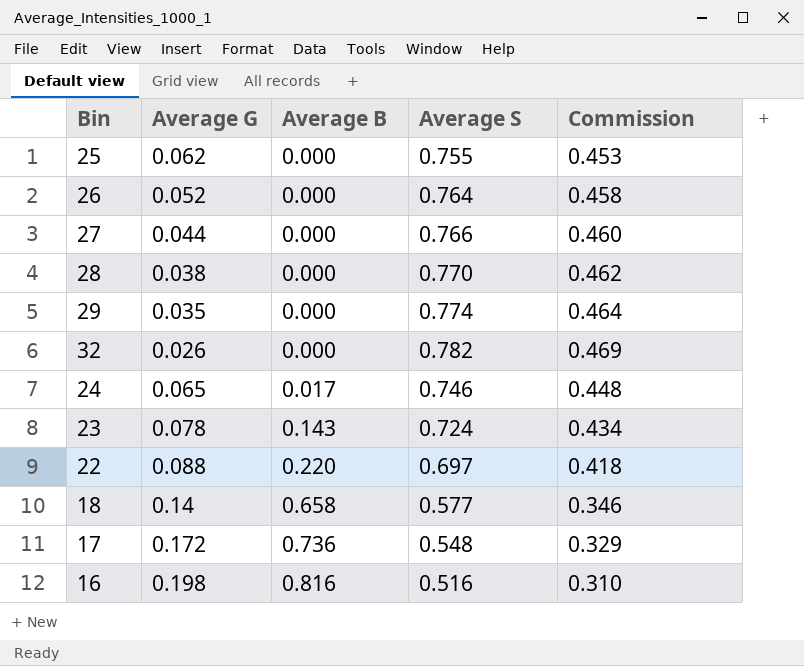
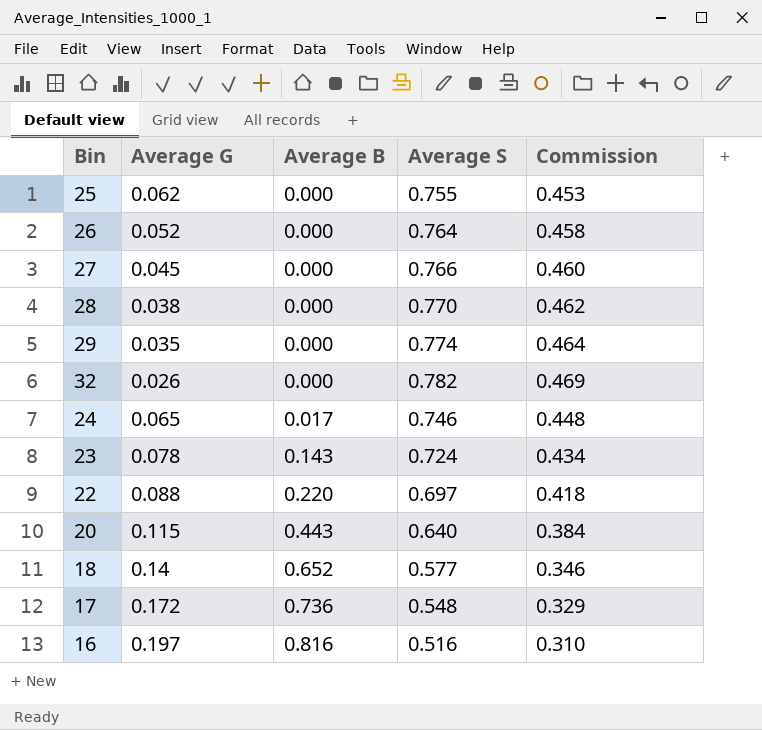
27 | Average G: 0.044 -> 0.045
row 20: none -> 0.115 | 0.443 | 0.640 | 0.384
18 | Average B: 0.658 -> 0.652
16 | Average G: 0.198 -> 0.197

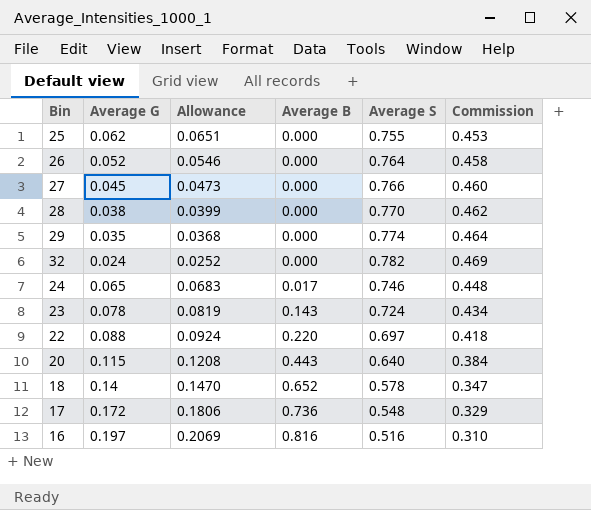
column Allowance | formula: none -> [Average G] * 1.05
32 | Average G: 0.026 -> 0.024
18 | Average S: 0.577 -> 0.578
18 | Commission: 0.346 -> 0.347

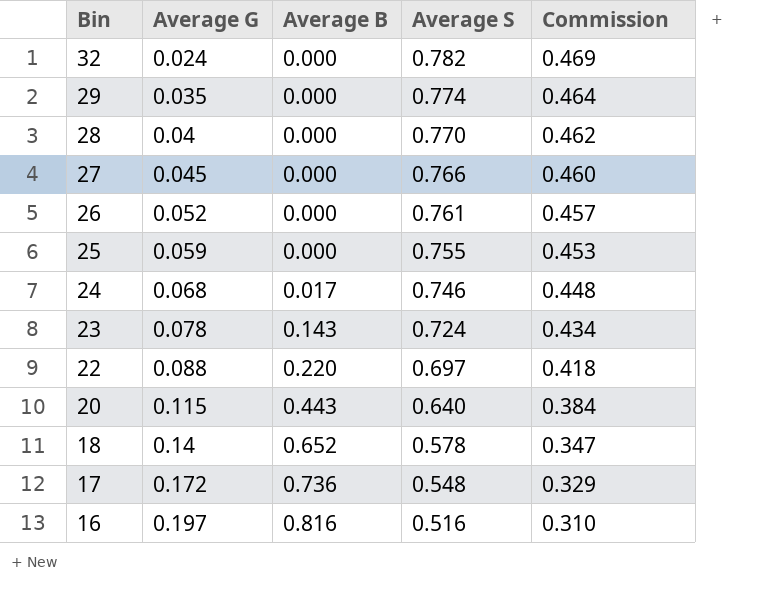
row order: Average B ascending -> Bin descending
column Allowance | formula: [Average G] * 1.05 -> none
28 | Average G: 0.038 -> 0.04
26 | Average S: 0.764 -> 0.761
26 | Commission: 0.458 -> 0.457
25 | Average G: 0.062 -> 0.059
24 | Average G: 0.065 -> 0.068

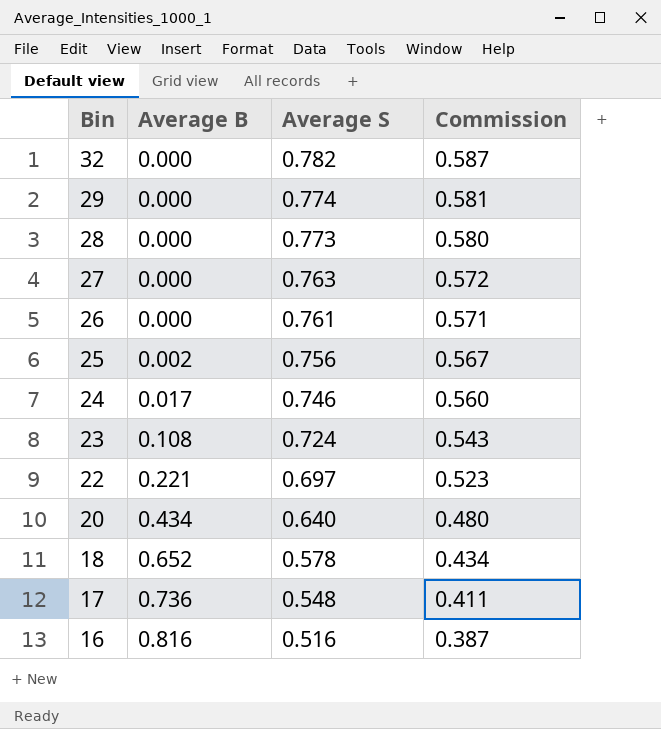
column Average G | position: 2 -> none
column Commission | formula: [Average S] * 0.6 -> [Average S] * 0.75
28 | Average S: 0.770 -> 0.773
27 | Average S: 0.766 -> 0.763
25 | Average B: 0.000 -> 0.002
25 | Average S: 0.755 -> 0.756
23 | Average B: 0.143 -> 0.108
22 | Average B: 0.220 -> 0.221
20 | Average B: 0.443 -> 0.434

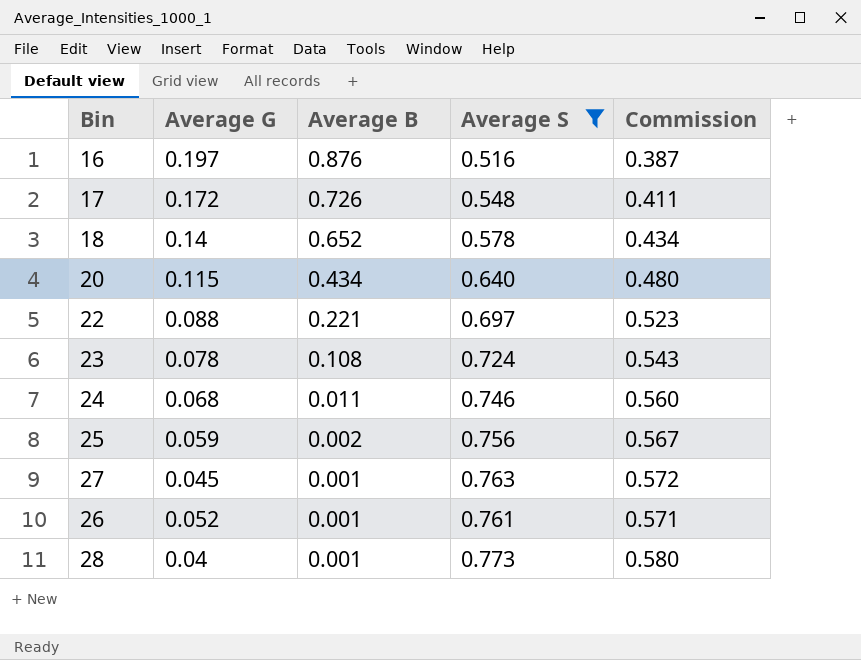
filter: none -> Average S <= 0.773
row order: Bin descending -> Average B descending
column Average G | position: none -> 2
16 | Average B: 0.816 -> 0.876
17 | Average B: 0.736 -> 0.726
24 | Average B: 0.017 -> 0.011
27 | Average B: 0.000 -> 0.001
26 | Average B: 0.000 -> 0.001
28 | Average B: 0.000 -> 0.001

